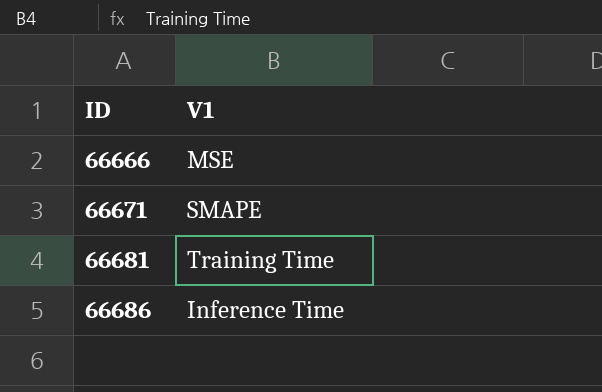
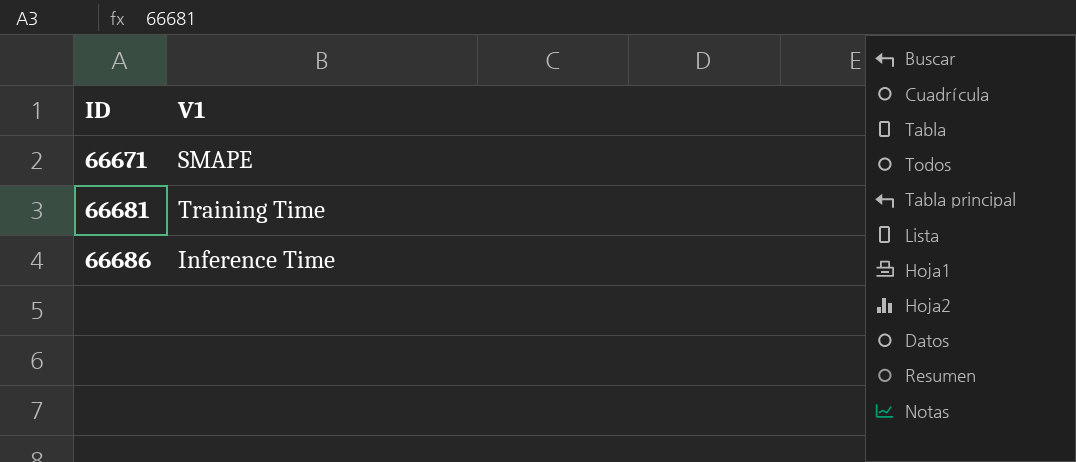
row 66666: MSE -> none

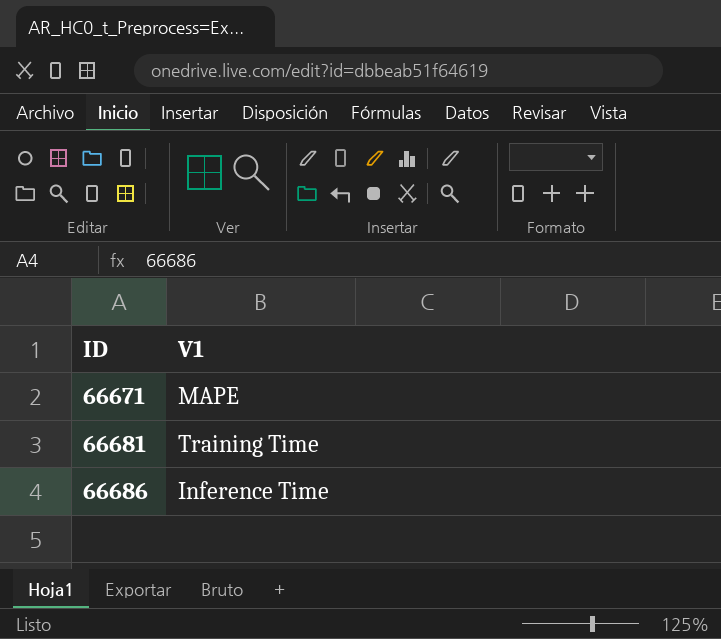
66671 | V1: SMAPE -> MAPE

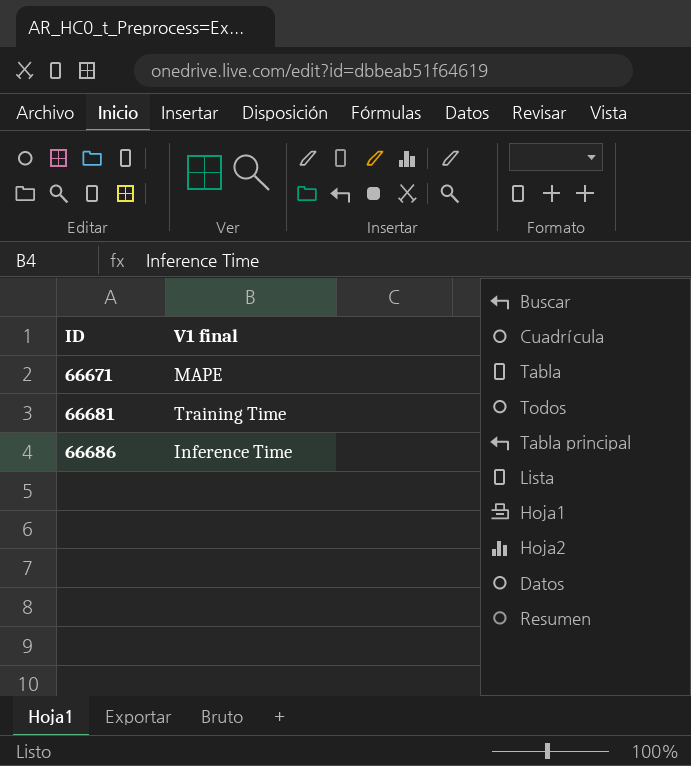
column name: V1 -> V1 final

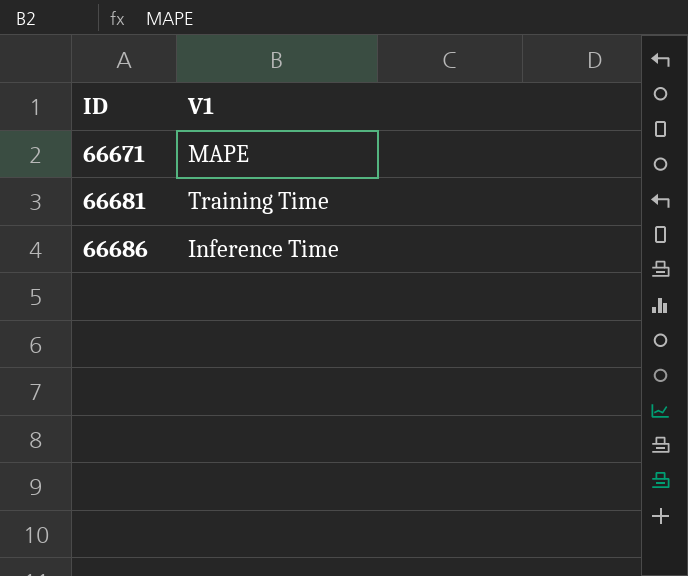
column name: V1 final -> V1

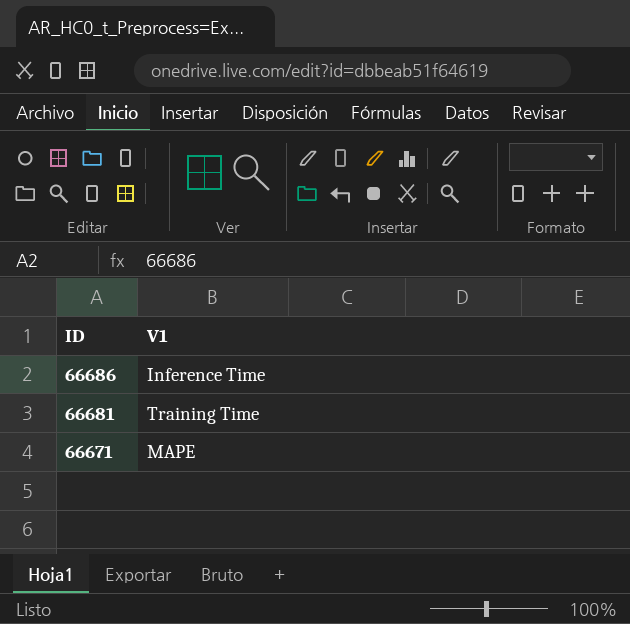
row order: ID ascending -> ID descending

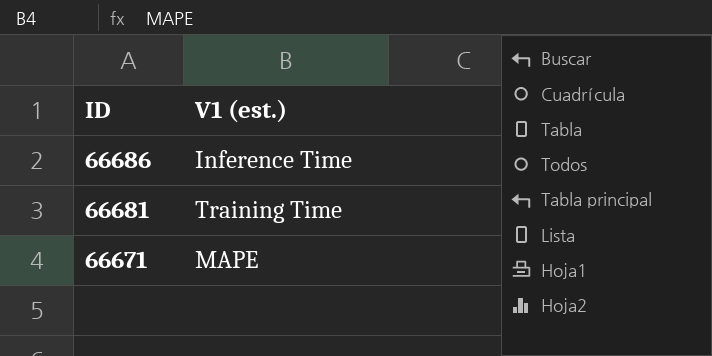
column name: V1 -> V1 (est.)

